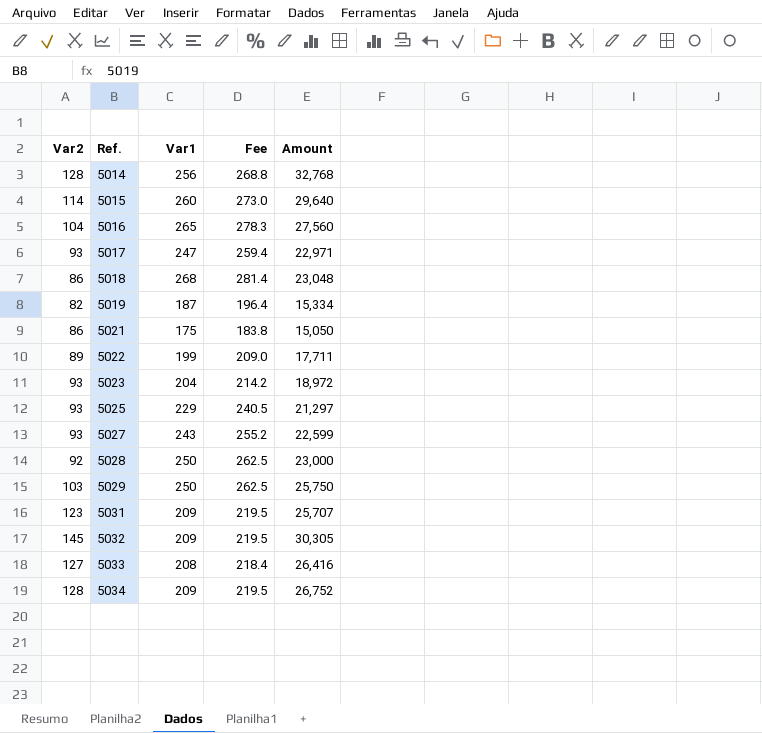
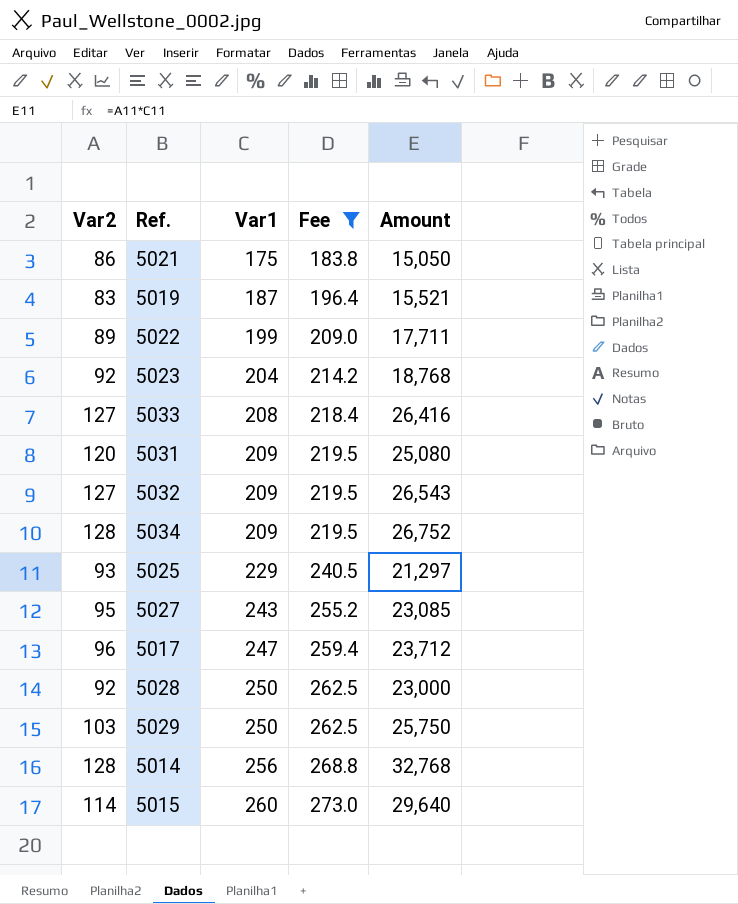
filter: none -> Fee <= 273.0
row order: Ref. ascending -> Var1 ascending
5019 | Var2: 82 -> 83
5019 | Amount: 15,334 -> 15,521
5023 | Var2: 93 -> 92
5023 | Amount: 18,972 -> 18,768
5031 | Var2: 123 -> 120
5031 | Amount: 25,707 -> 25,080
5032 | Var2: 145 -> 127
5032 | Amount: 30,305 -> 26,543
5027 | Var2: 93 -> 95
5027 | Amount: 22,599 -> 23,085
5017 | Var2: 93 -> 96
5017 | Amount: 22,971 -> 23,712

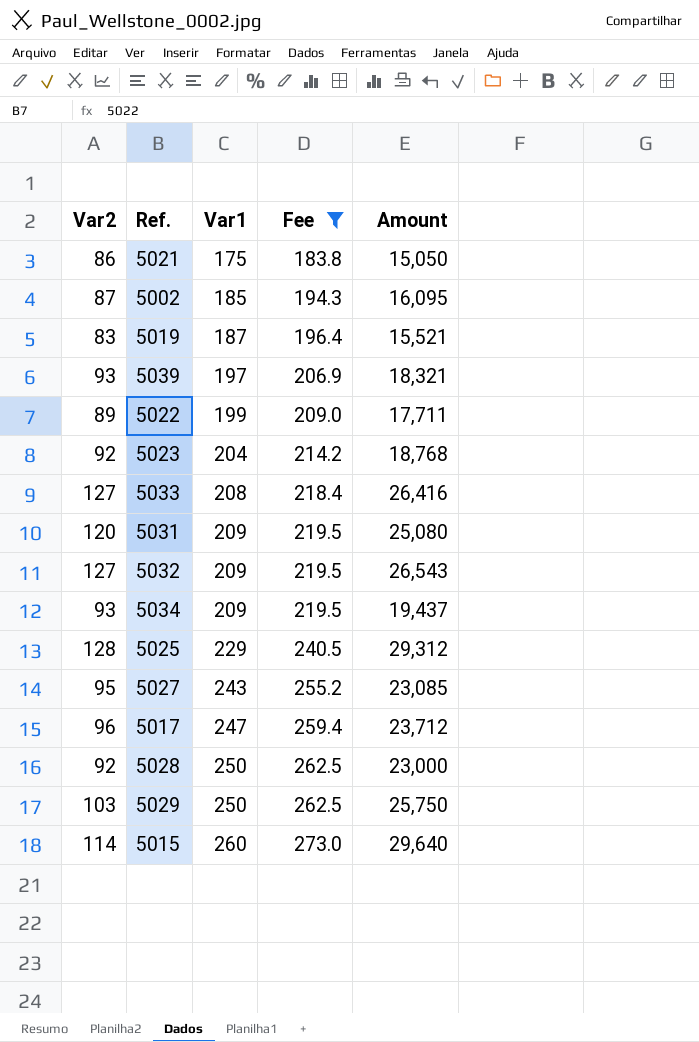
row 5014: 128 | 256 | 268.8 | 32,768 -> none
row 5002: none -> 87 | 185 | 194.3 | 16,095
row 5039: none -> 93 | 197 | 206.9 | 18,321
5034 | Var2: 128 -> 93
5034 | Amount: 26,752 -> 19,437
5025 | Var2: 93 -> 128
5025 | Amount: 21,297 -> 29,312

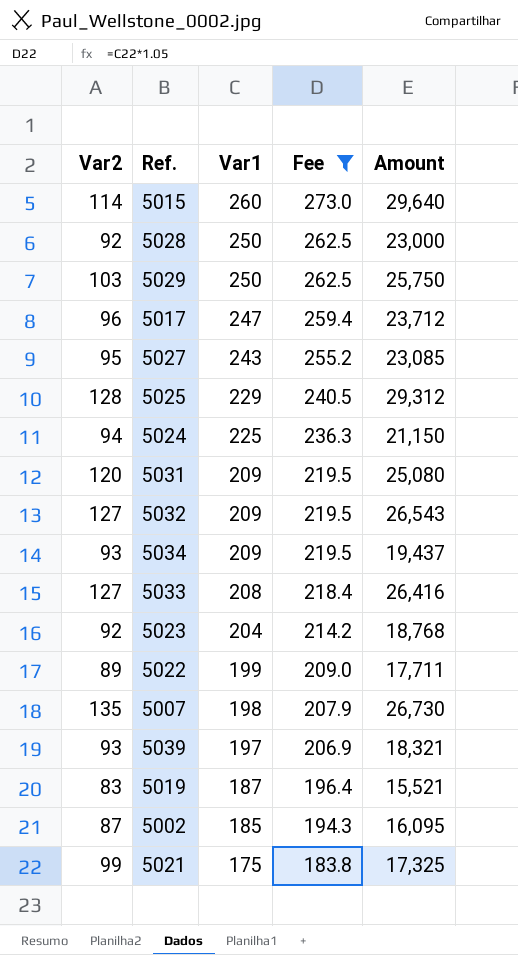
row order: Var1 ascending -> Var1 descending
row 5024: none -> 94 | 225 | 236.3 | 21,150
row 5007: none -> 135 | 198 | 207.9 | 26,730
5021 | Var2: 86 -> 99
5021 | Amount: 15,050 -> 17,325

